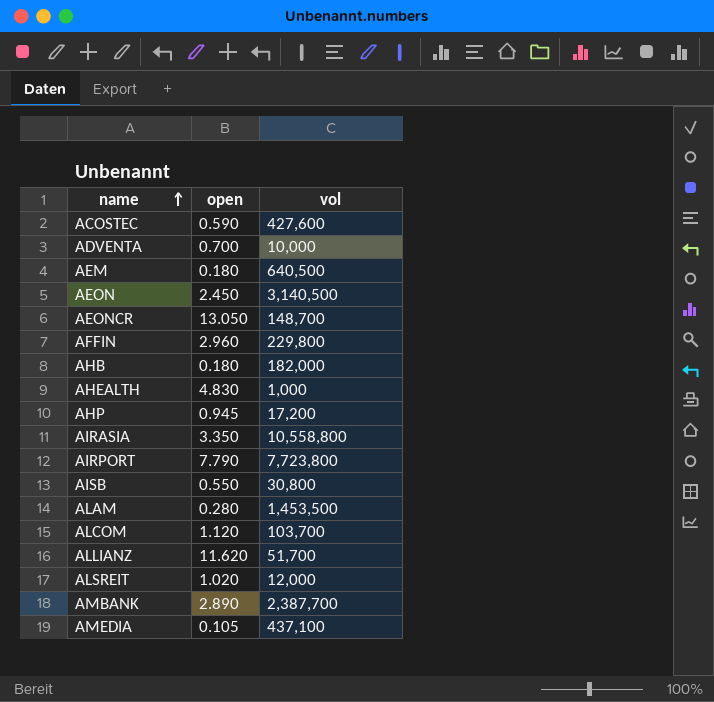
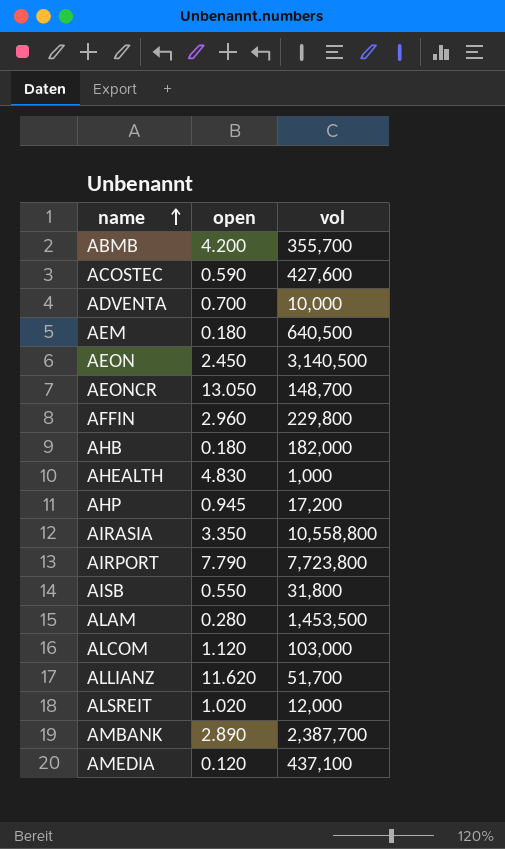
row ABMB: none -> 4.200 | 355,700
AISB | vol: 30,800 -> 31,800
ALCOM | vol: 103,700 -> 103,000
AMEDIA | open: 0.105 -> 0.120

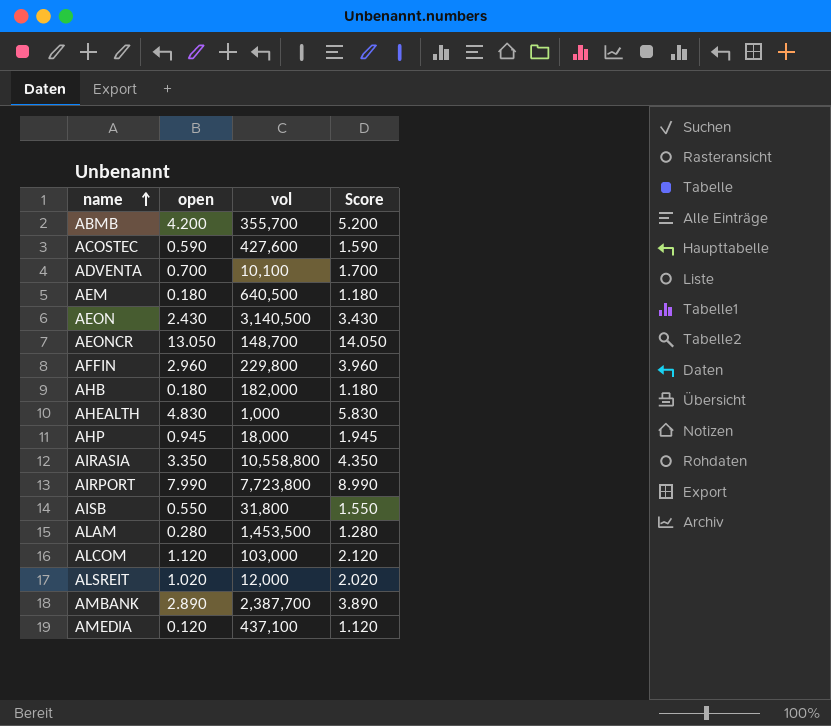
column Score | formula: none -> [open] + 1
row ALLIANZ: 11.620 | 51,700 -> none
ADVENTA | vol: 10,000 -> 10,100
AEON | open: 2.450 -> 2.430
AHP | vol: 17,200 -> 18,000
AIRPORT | open: 7.790 -> 7.990

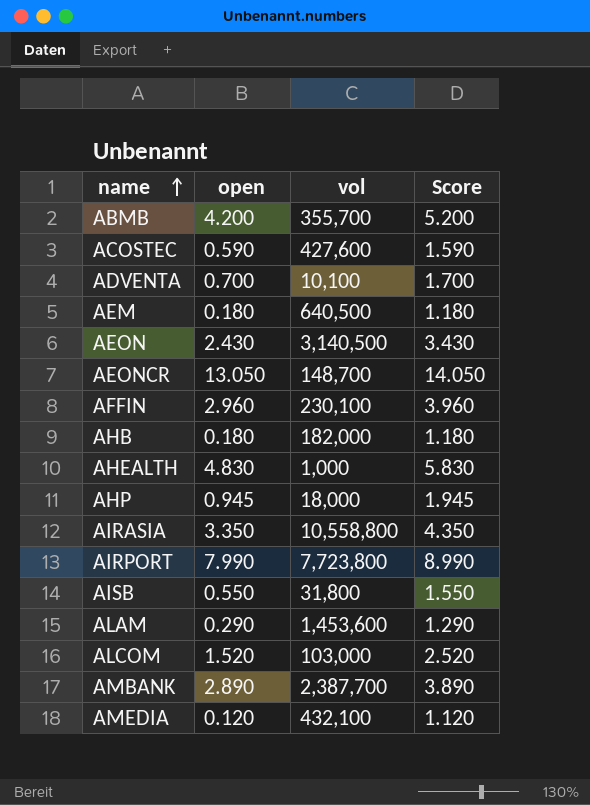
row ALSREIT: 1.020 | 12,000 | 2.020 -> none
AFFIN | vol: 229,800 -> 230,100
ALAM | open: 0.280 -> 0.290
ALAM | vol: 1,453,500 -> 1,453,600
ALAM | Score: 1.280 -> 1.290
ALCOM | open: 1.120 -> 1.520
ALCOM | Score: 2.120 -> 2.520
AMEDIA | vol: 437,100 -> 432,100

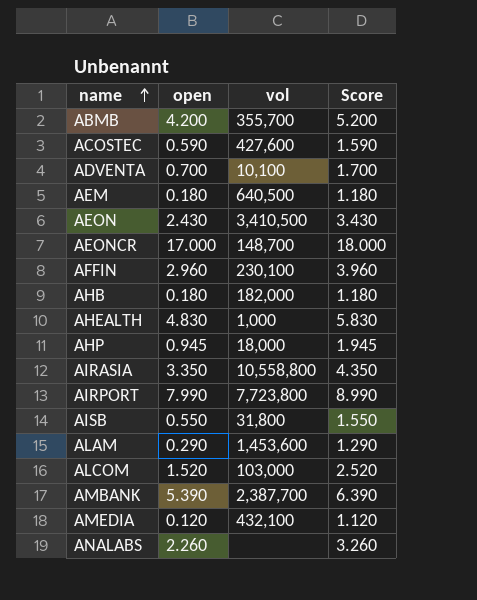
AEON | vol: 3,140,500 -> 3,410,500
AEONCR | open: 13.050 -> 17.000
AEONCR | Score: 14.050 -> 18.000
AMBANK | open: 2.890 -> 5.390
AMBANK | Score: 3.890 -> 6.390
row ANALABS: none -> 2.260 | none | 3.260

